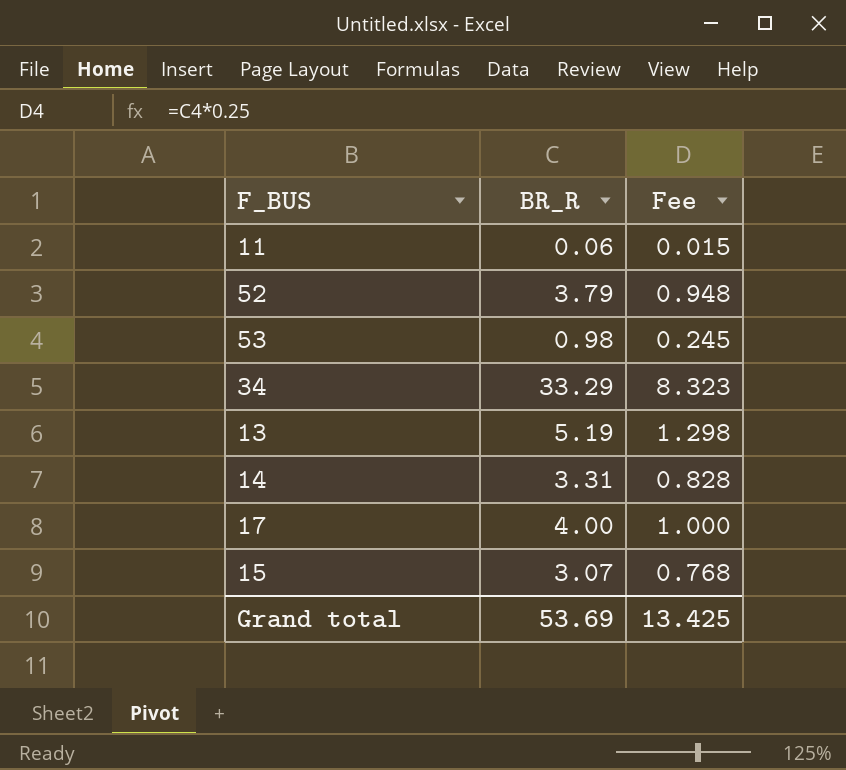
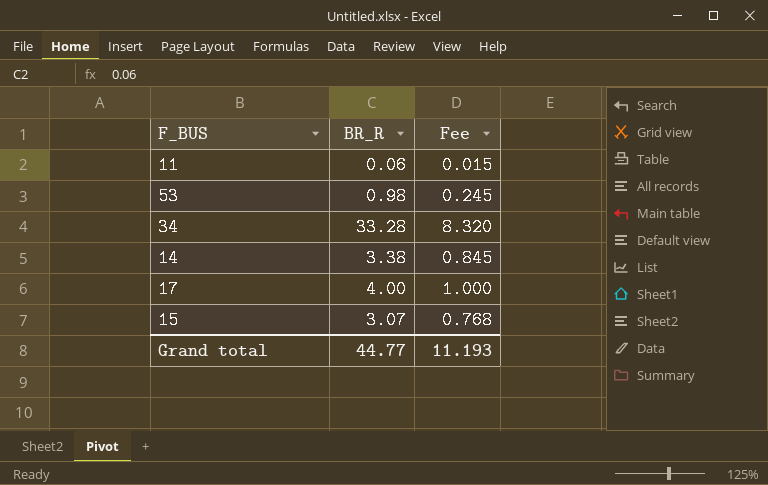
row 52: 3.79 | 0.948 -> none
row 13: 5.19 | 1.298 -> none
34 | BR_R: 33.29 -> 33.28
34 | Fee: 8.323 -> 8.320
14 | BR_R: 3.31 -> 3.38
14 | Fee: 0.828 -> 0.845
Grand total | BR_R: 53.69 -> 44.77
Grand total | Fee: 13.425 -> 11.193

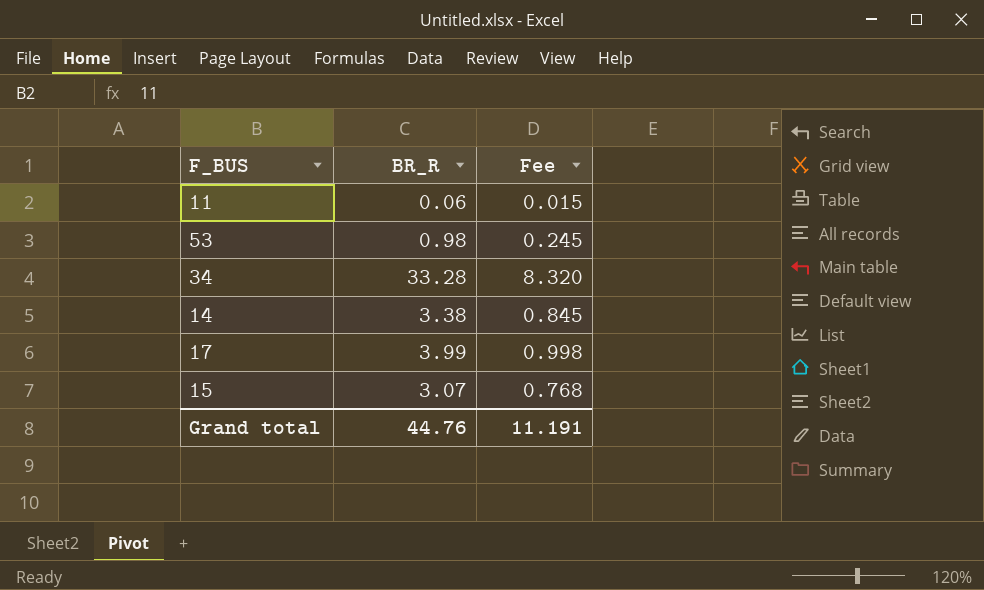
17 | BR_R: 4.00 -> 3.99
17 | Fee: 1.000 -> 0.998
Grand total | BR_R: 44.77 -> 44.76
Grand total | Fee: 11.193 -> 11.191

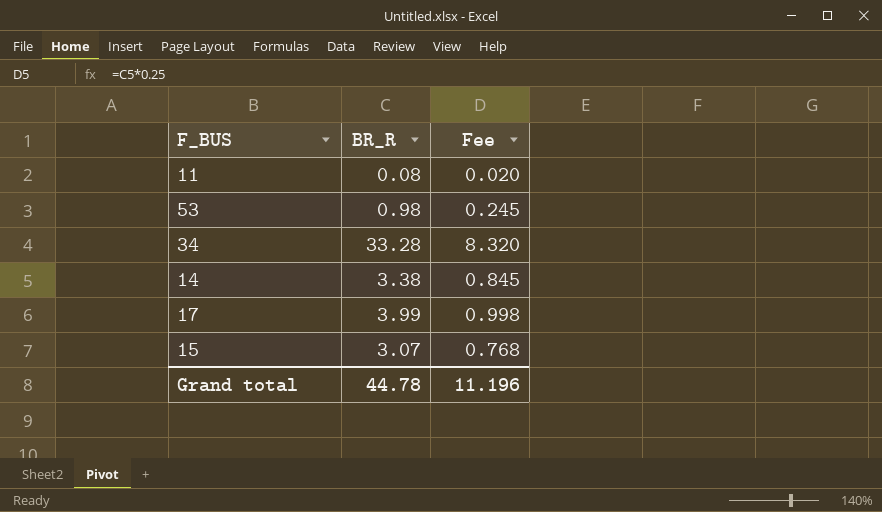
11 | BR_R: 0.06 -> 0.08
11 | Fee: 0.015 -> 0.020
Grand total | BR_R: 44.76 -> 44.78
Grand total | Fee: 11.191 -> 11.196

